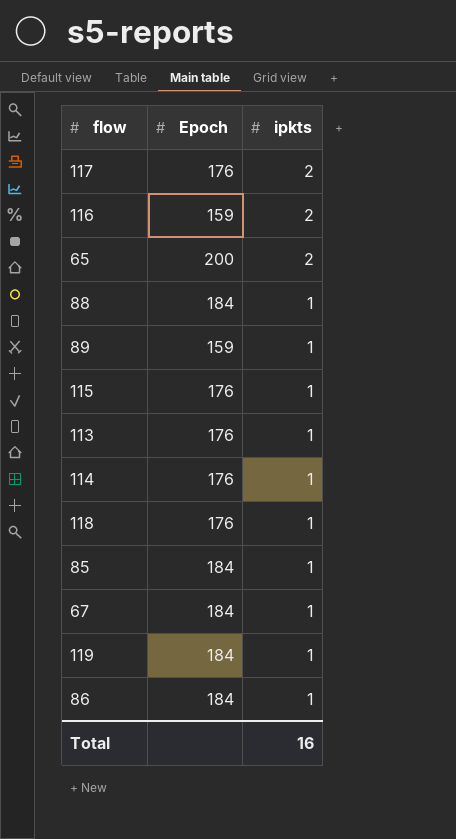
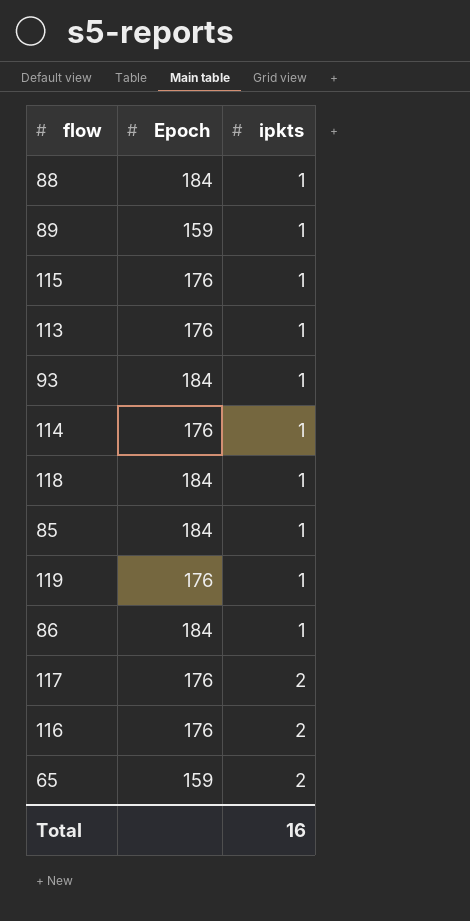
row order: ipkts descending -> ipkts ascending
row 67: 184 | 1 -> none
row 93: none -> 184 | 1
118 | Epoch: 176 -> 184
119 | Epoch: 184 -> 176
116 | Epoch: 159 -> 176
65 | Epoch: 200 -> 159

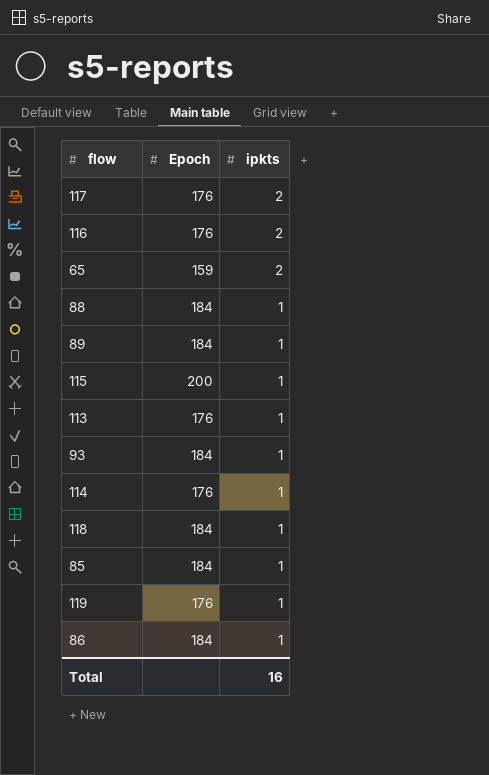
row order: ipkts ascending -> ipkts descending
89 | Epoch: 159 -> 184
115 | Epoch: 176 -> 200

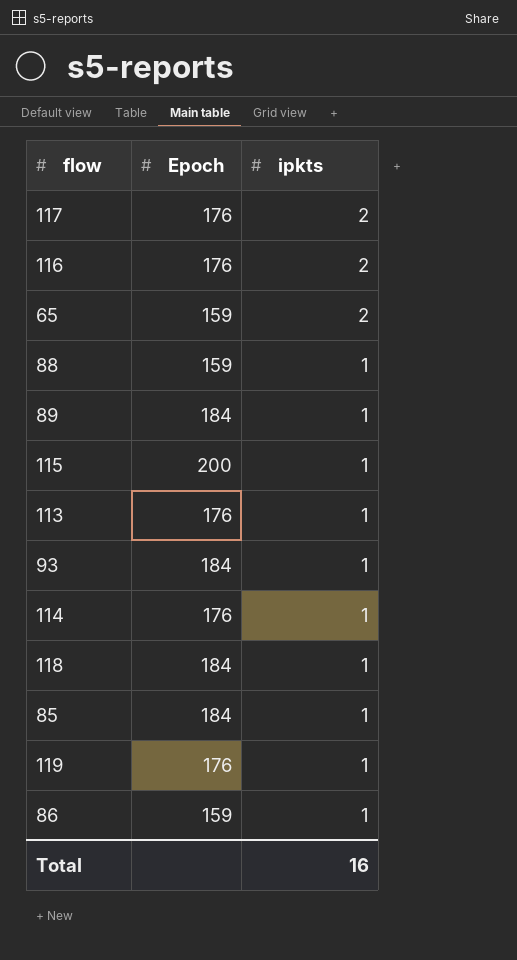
88 | Epoch: 184 -> 159
86 | Epoch: 184 -> 159

